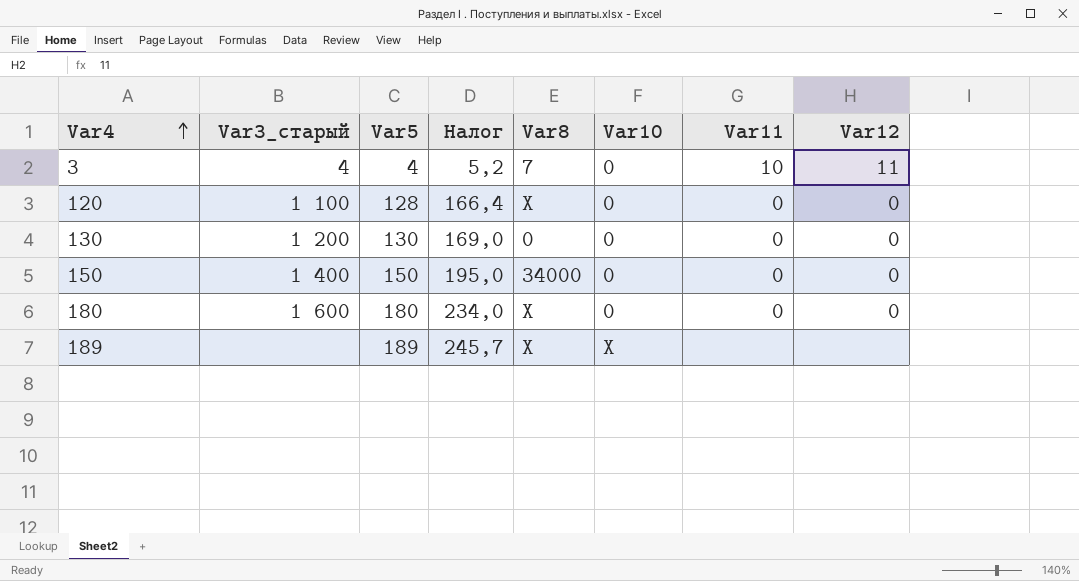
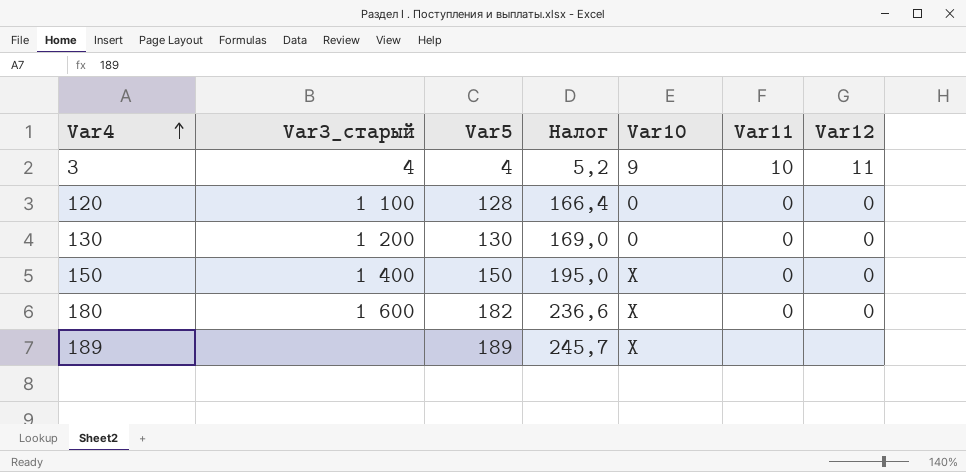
column Var8 | position: 5 -> none
3 | Var10: 0 -> 9
150 | Var10: 0 -> Х
180 | Var5: 180 -> 182
180 | Налог: 234,0 -> 236,6
180 | Var10: 0 -> Х
189 | Var10: Х -> X

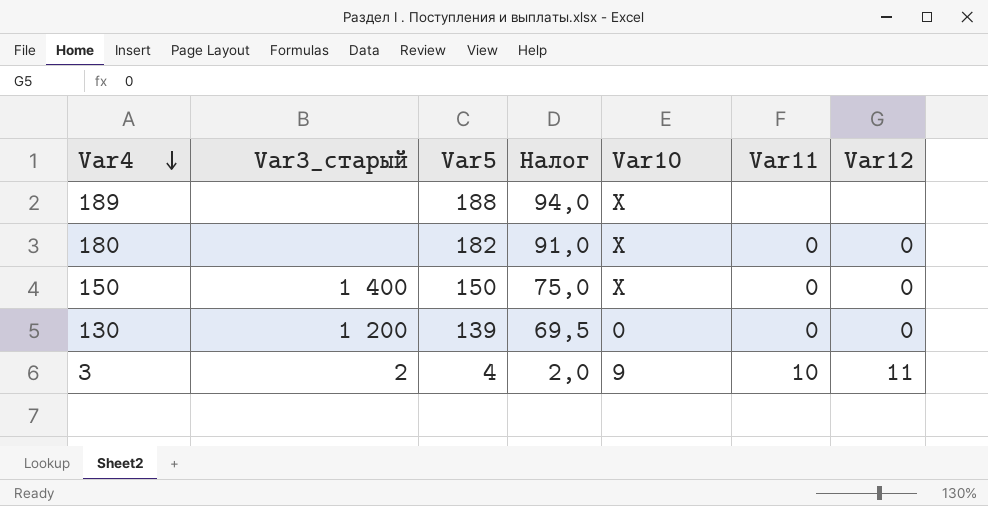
row order: Var4 ascending -> Var4 descending
column Налог | formula: [Var5] * 1,3 -> [Var5] * 0,5
row 120: 1 100 | 128 | 166,4 | 0 | 0 | 0 -> none
189 | Var5: 189 -> 188
180 | Var3_старый: 1 600 -> none
130 | Var5: 130 -> 139
3 | Var3_старый: 4 -> 2

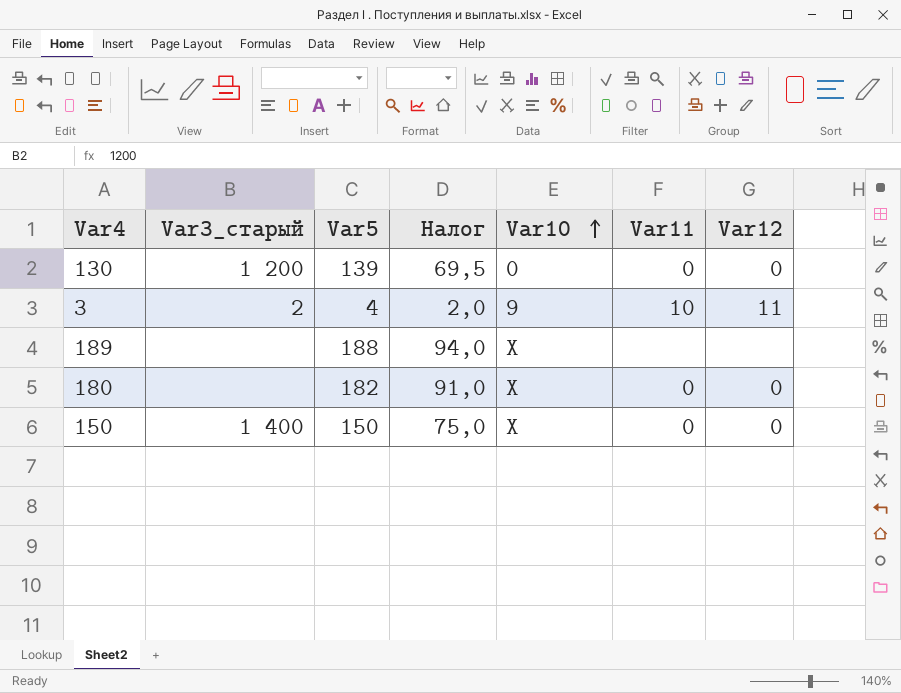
row order: Var4 descending -> Var10 ascending

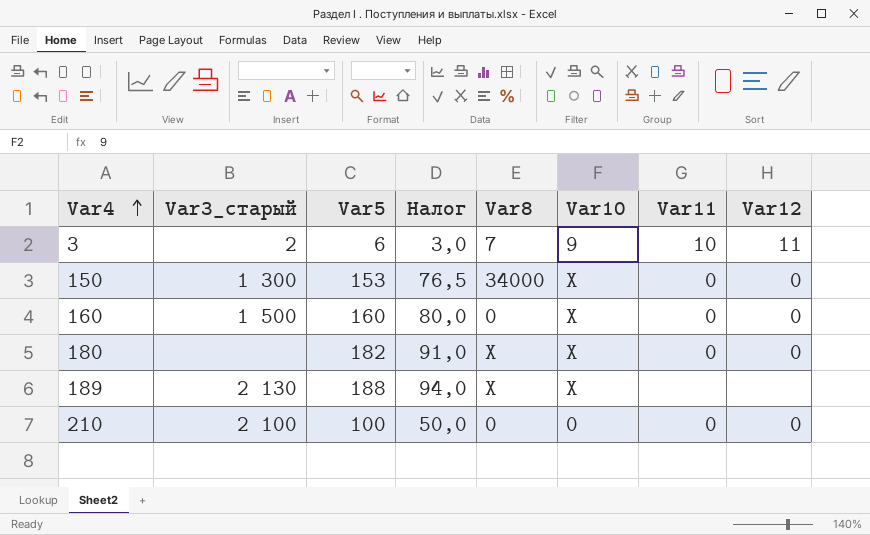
row order: Var10 ascending -> Var4 ascending
column Var8 | position: none -> 5
row 130: 1 200 | 139 | 69,5 | 0 | 0 | 0 -> none
3 | Var5: 4 -> 6
3 | Налог: 2,0 -> 3,0
150 | Var3_старый: 1 400 -> 1 300
150 | Var5: 150 -> 153
150 | Налог: 75,0 -> 76,5
row 160: none -> 1 500 | 160 | 80,0 | 0 | X | 0 | 0
189 | Var3_старый: none -> 2 130
row 210: none -> 2 100 | 100 | 50,0 | 0 | 0 | 0 | 0

